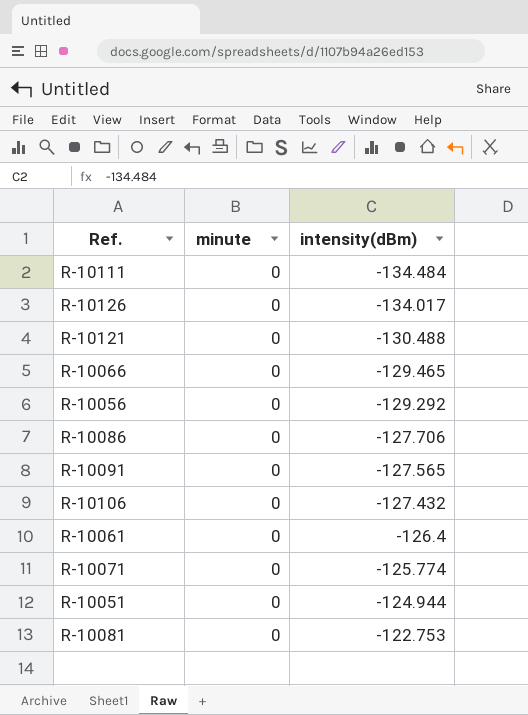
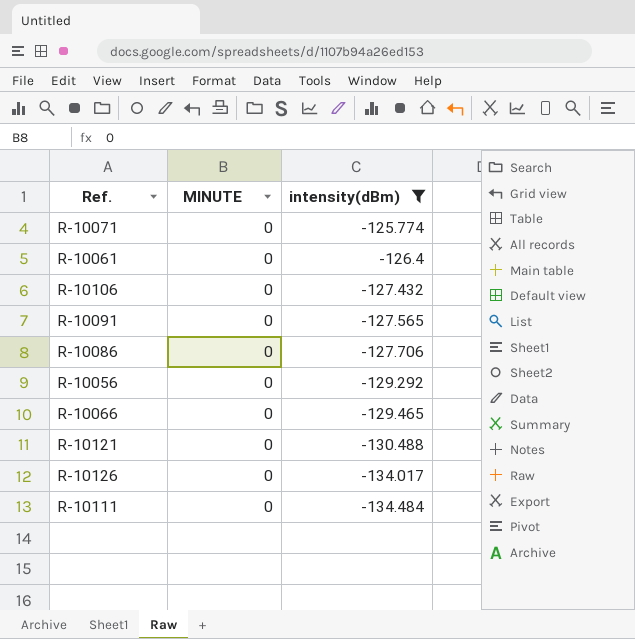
filter: none -> intensity(dBm) <= -125.774
row order: intensity(dBm) ascending -> intensity(dBm) descending
column name: minute -> MINUTE

